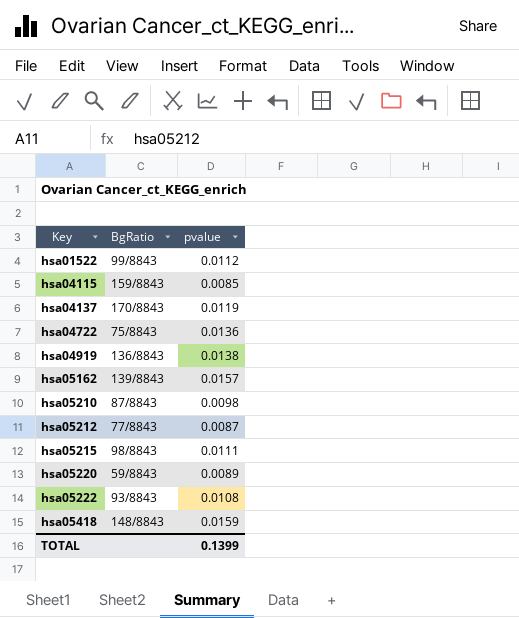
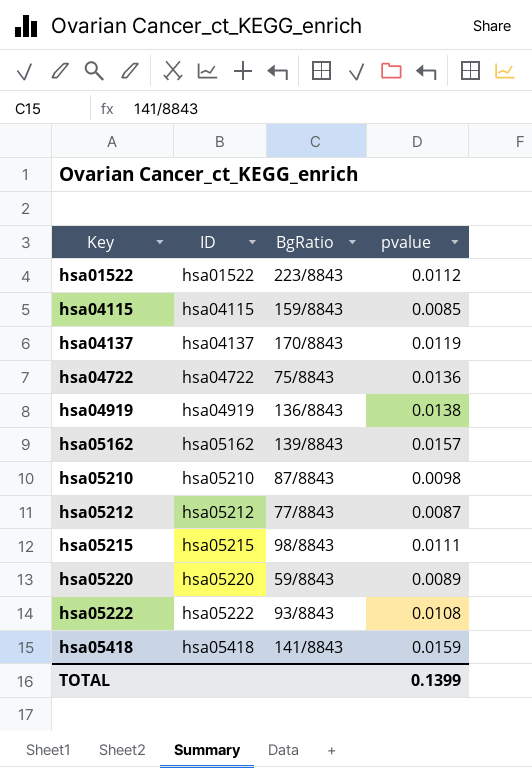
column ID | position: none -> 2
hsa01522 | BgRatio: 99/8843 -> 223/8843
hsa05418 | BgRatio: 148/8843 -> 141/8843

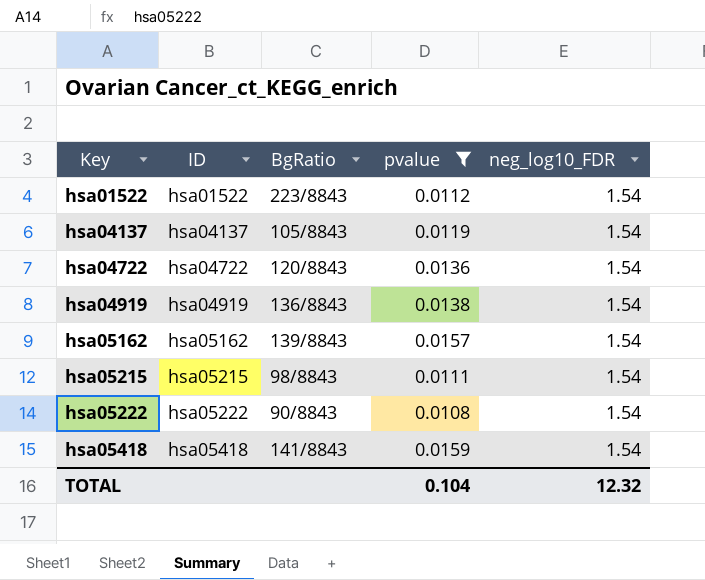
filter: none -> pvalue >= 0.0108
column neg_log10_FDR | position: none -> 5
hsa04137 | BgRatio: 170/8843 -> 105/8843
hsa04722 | BgRatio: 75/8843 -> 120/8843
hsa05222 | BgRatio: 93/8843 -> 90/8843
TOTAL | pvalue: 0.1399 -> 0.104

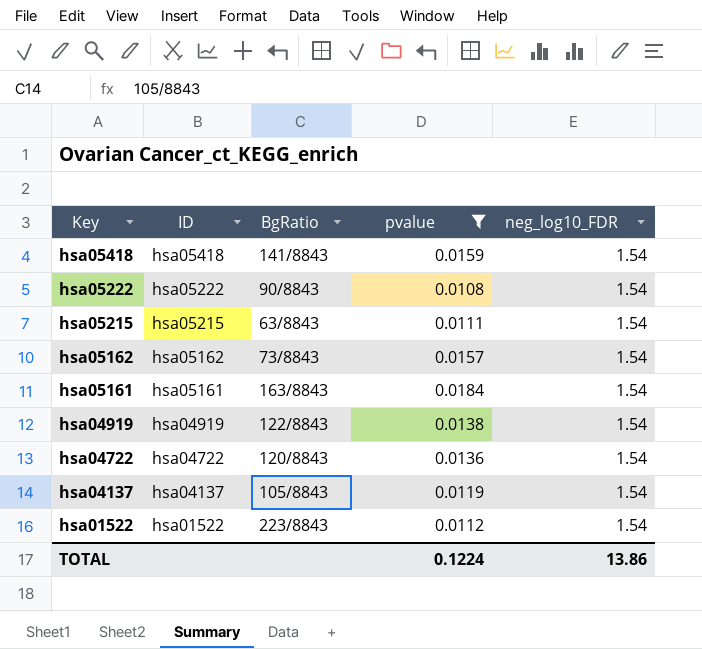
row order: Key ascending -> Key descending
hsa05215 | BgRatio: 98/8843 -> 63/8843
hsa05162 | BgRatio: 139/8843 -> 73/8843
row hsa05161: none -> hsa05161 | 163/8843 | 0.0184 | 1.54
hsa04919 | BgRatio: 136/8843 -> 122/8843
TOTAL | pvalue: 0.104 -> 0.1224
TOTAL | neg_log10_FDR: 12.32 -> 13.86

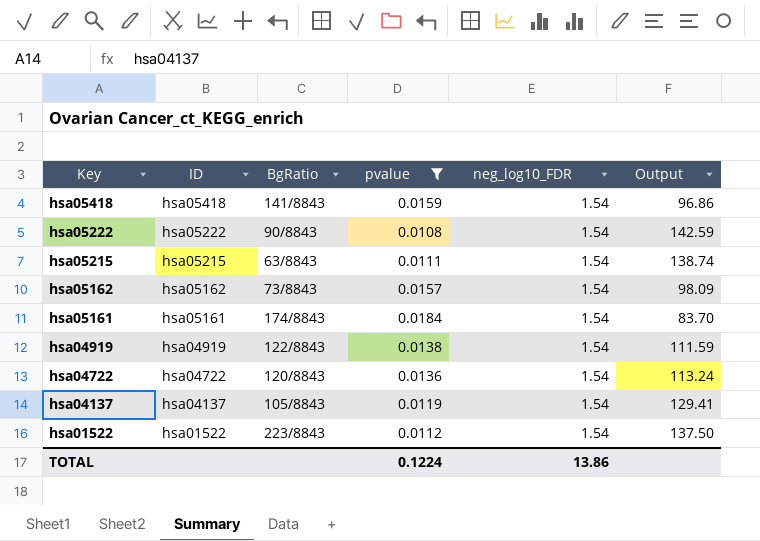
column Output | formula: none -> [neg_log10_FDR] / [pvalue]
hsa05161 | BgRatio: 163/8843 -> 174/8843

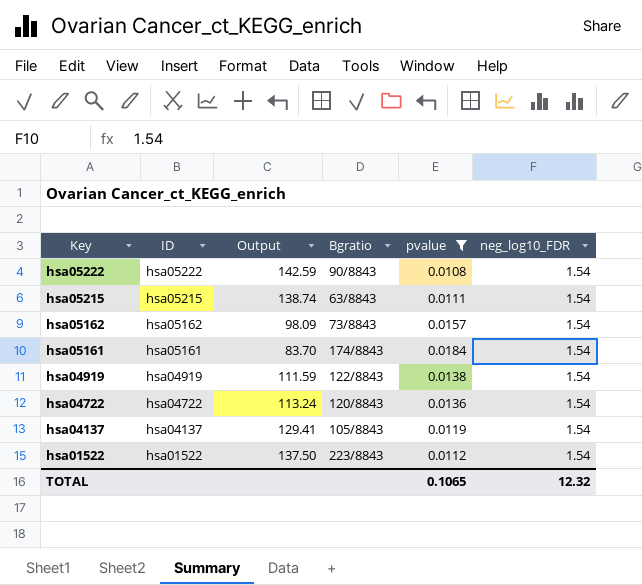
column Output | position: 6 -> 3
column name: BgRatio -> Bgratio
row hsa05418: hsa05418 | 141/8843 | 0.0159 | 1.54 | 96.86 -> none
TOTAL | pvalue: 0.1224 -> 0.1065
TOTAL | neg_log10_FDR: 13.86 -> 12.32

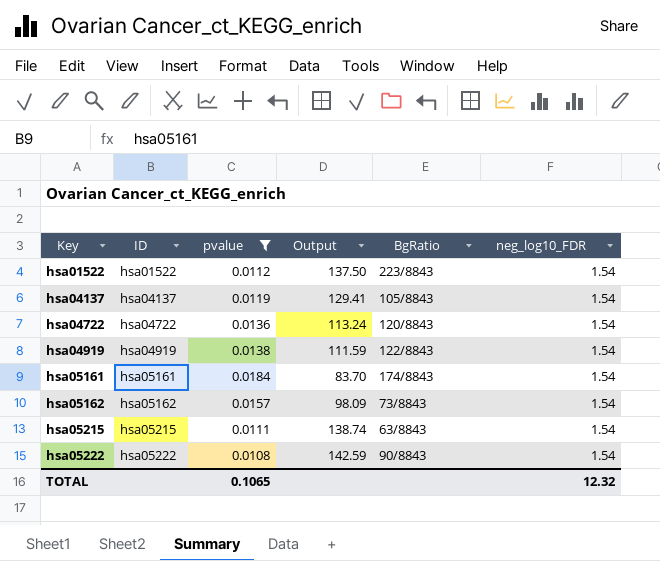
row order: Key descending -> Key ascending
column pvalue | position: 5 -> 3
column name: Bgratio -> BgRatio

